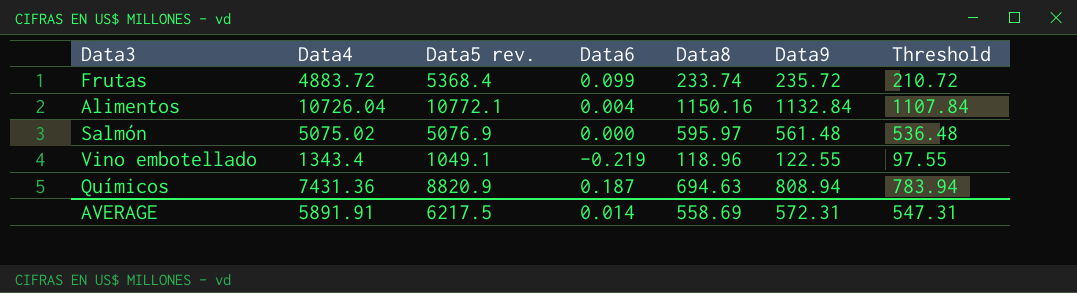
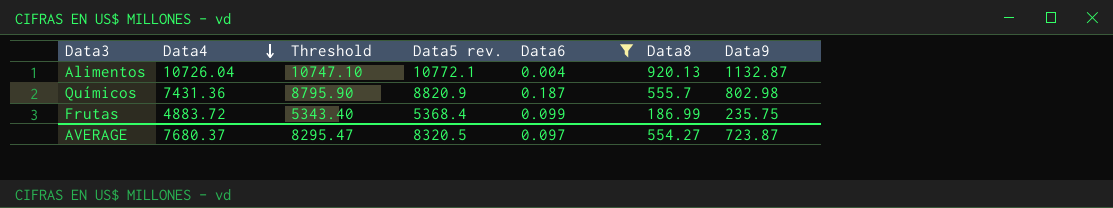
filter: none -> Data6 >= 0.004
row order: none -> Data4 descending
column Threshold | formula: [Data9] - 25 -> [Data5 rev.] - 25
column Threshold | position: 7 -> 3
Alimentos | Data8: 1150.16 -> 920.13
Alimentos | Data9: 1132.84 -> 1132.87
Químicos | Data8: 694.63 -> 555.7
Químicos | Data9: 808.94 -> 802.98
Frutas | Data8: 233.74 -> 186.99
Frutas | Data9: 235.72 -> 235.75
AVERAGE | Data4: 5891.91 -> 7680.37
AVERAGE | Threshold: 547.31 -> 8295.47
AVERAGE | Data5 rev.: 6217.5 -> 8320.5
AVERAGE | Data6: 0.014 -> 0.097
AVERAGE | Data8: 558.69 -> 554.27
AVERAGE | Data9: 572.31 -> 723.87

